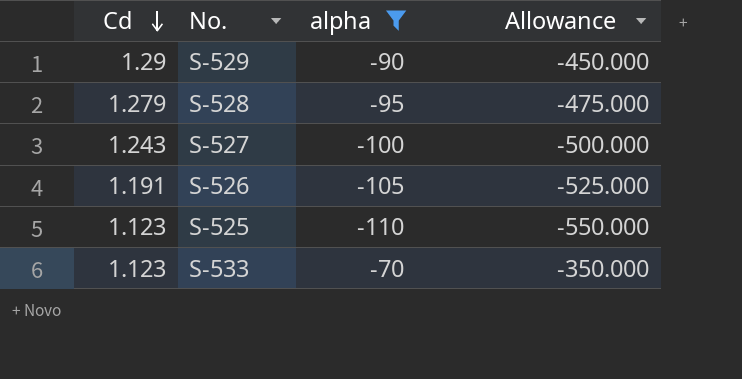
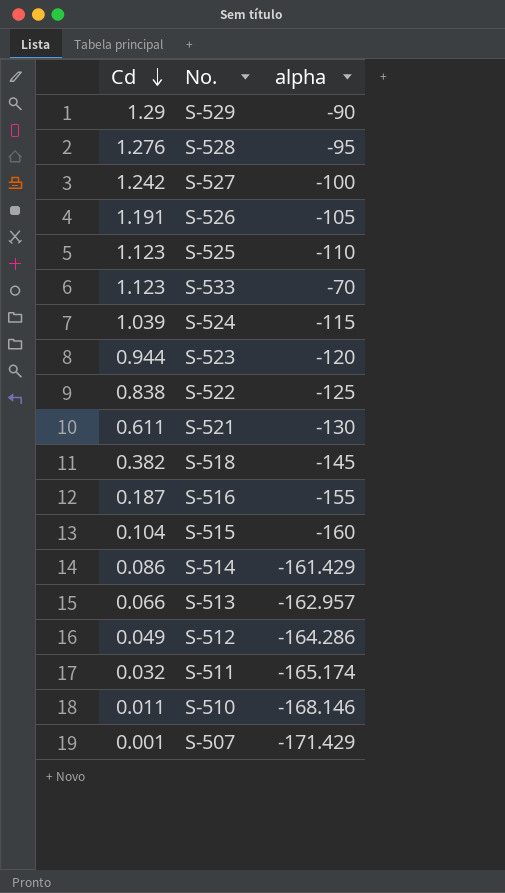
filter: alpha >= -110 -> none
column Allowance | formula: [alpha] * 5 -> none
S-528 | Cd: 1.279 -> 1.276
S-527 | Cd: 1.243 -> 1.242

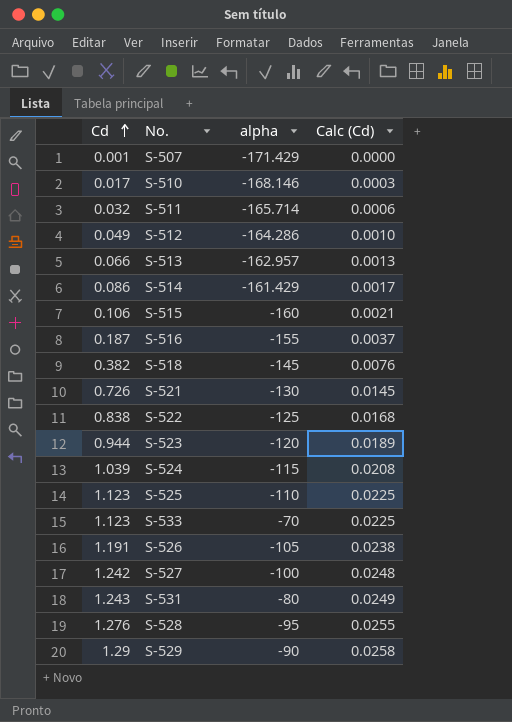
row order: Cd descending -> Cd ascending
column Calc (Cd) | formula: none -> [Cd] * 0.02
S-510 | Cd: 0.011 -> 0.017
S-511 | alpha: -165.174 -> -165.714
S-515 | Cd: 0.104 -> 0.106
S-521 | Cd: 0.611 -> 0.726
row S-531: none -> 1.243 | -80 | 0.0249

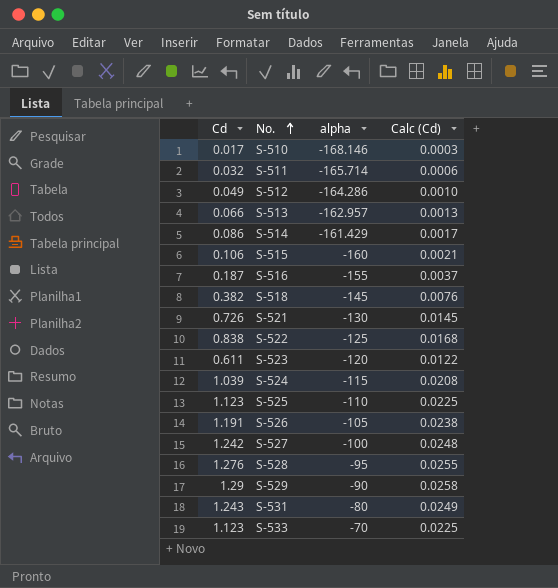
row order: Cd ascending -> No. ascending
row S-507: 0.001 | -171.429 | 0.0000 -> none
S-523 | Cd: 0.944 -> 0.611
S-523 | Calc (Cd): 0.0189 -> 0.0122

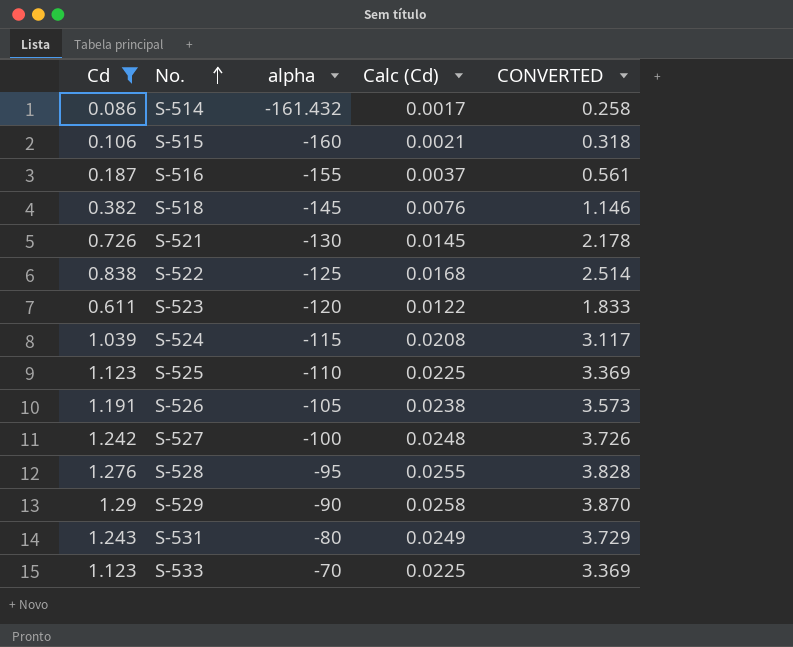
filter: none -> Cd >= 0.086
column CONVERTED | formula: none -> [Cd] * 3
S-514 | alpha: -161.429 -> -161.432

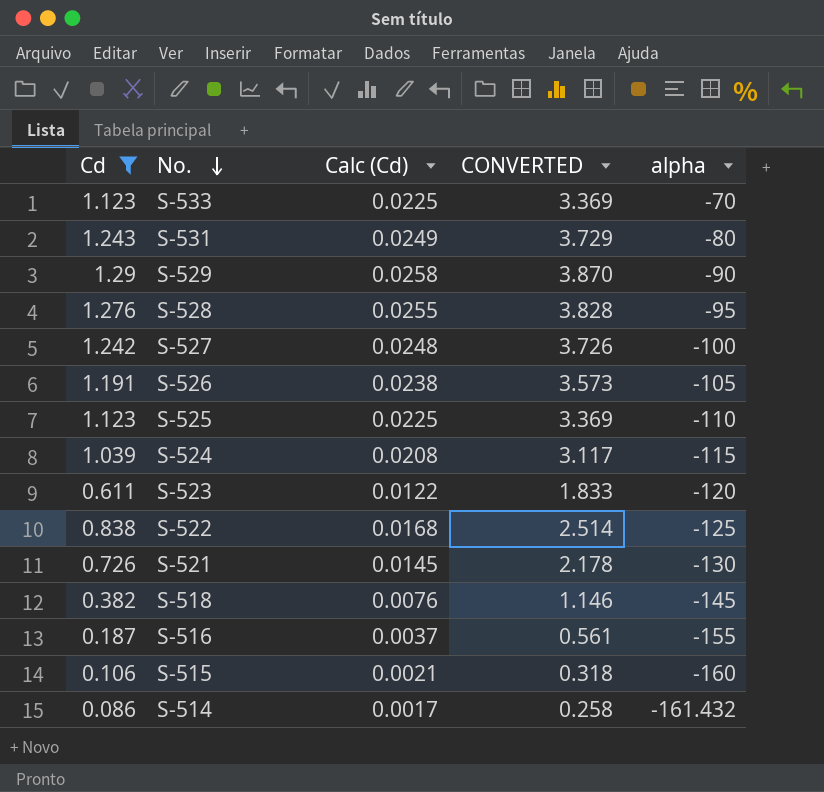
row order: No. ascending -> No. descending
column alpha | position: 3 -> 5

